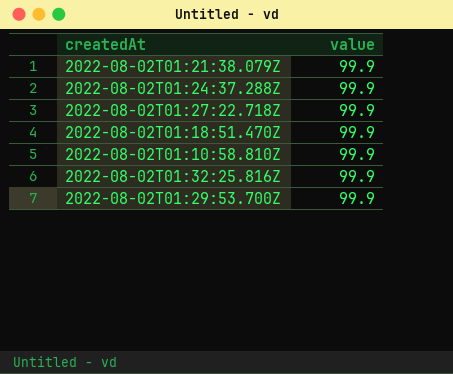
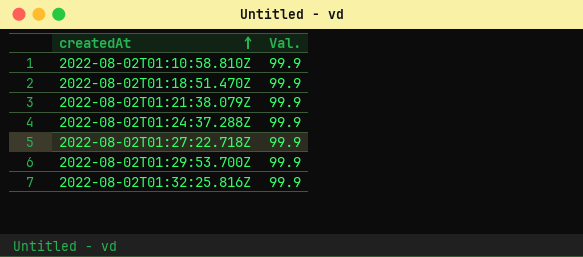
row order: none -> createdAt ascending
column name: value -> Val.

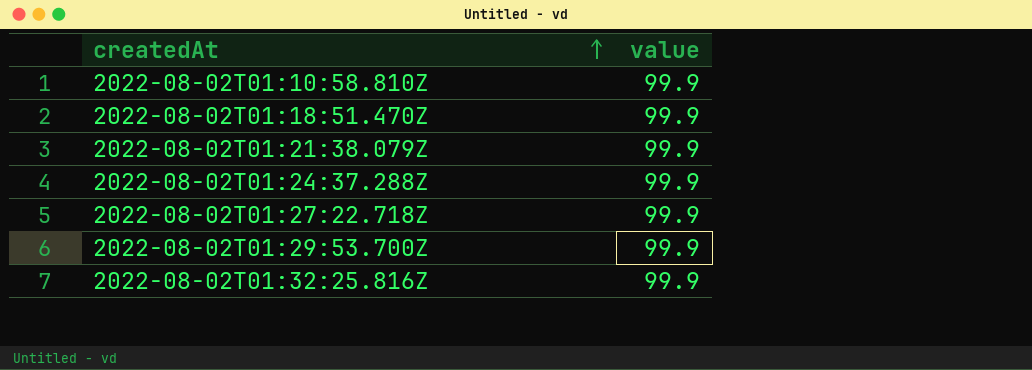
column name: Val. -> value

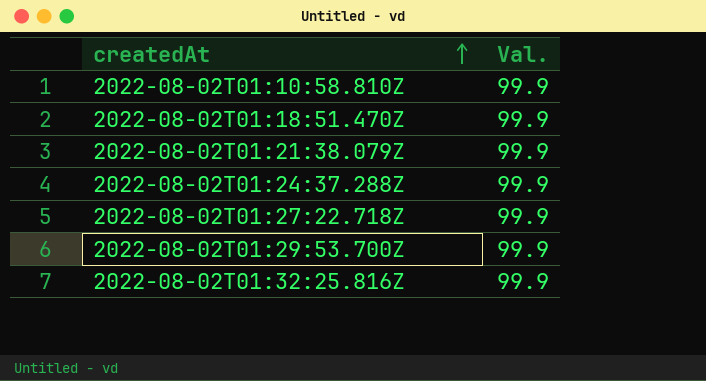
column name: value -> Val.

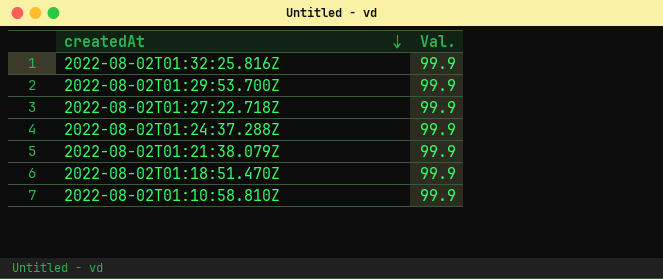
row order: createdAt ascending -> createdAt descending

